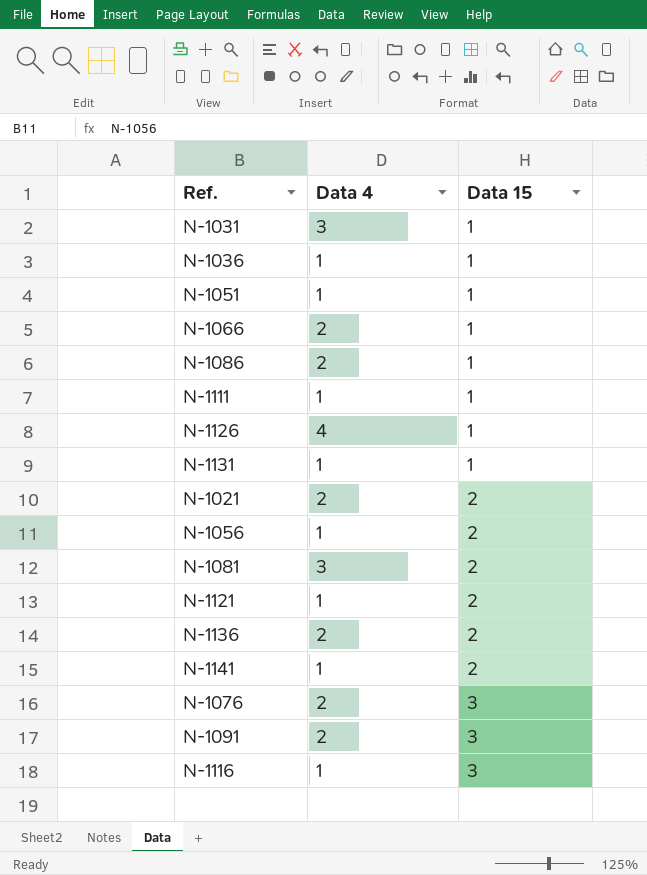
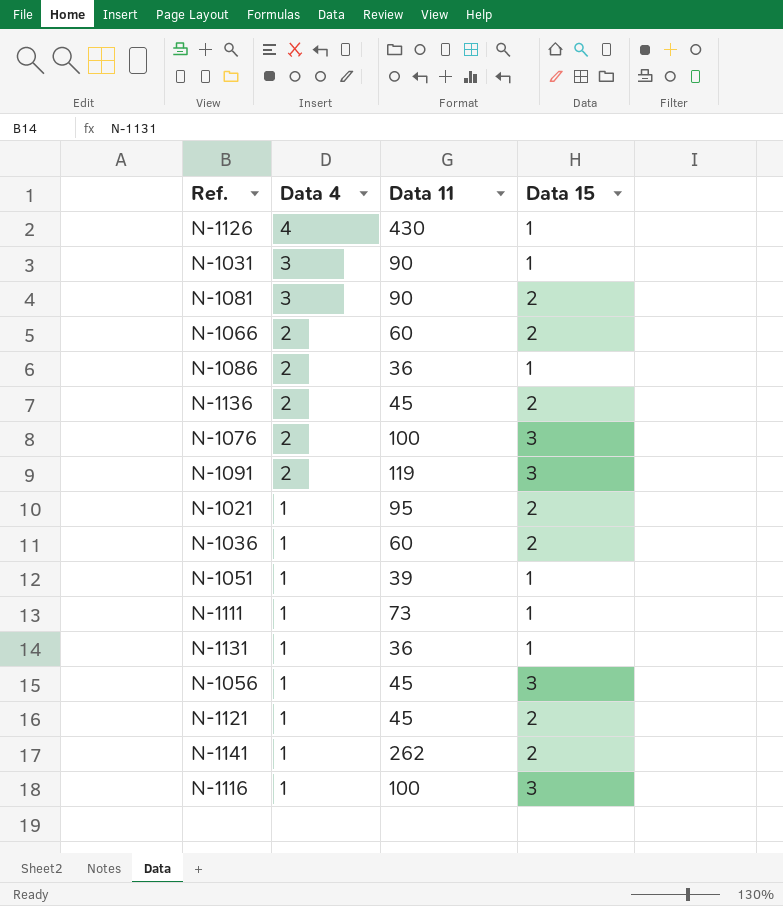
row order: Data 15 ascending -> Data 4 descending
column Data 11 | position: none -> 3
N-1066 | Data 15: 1 -> 2
N-1021 | Data 4: 2 -> 1
N-1036 | Data 15: 1 -> 2
N-1056 | Data 15: 2 -> 3

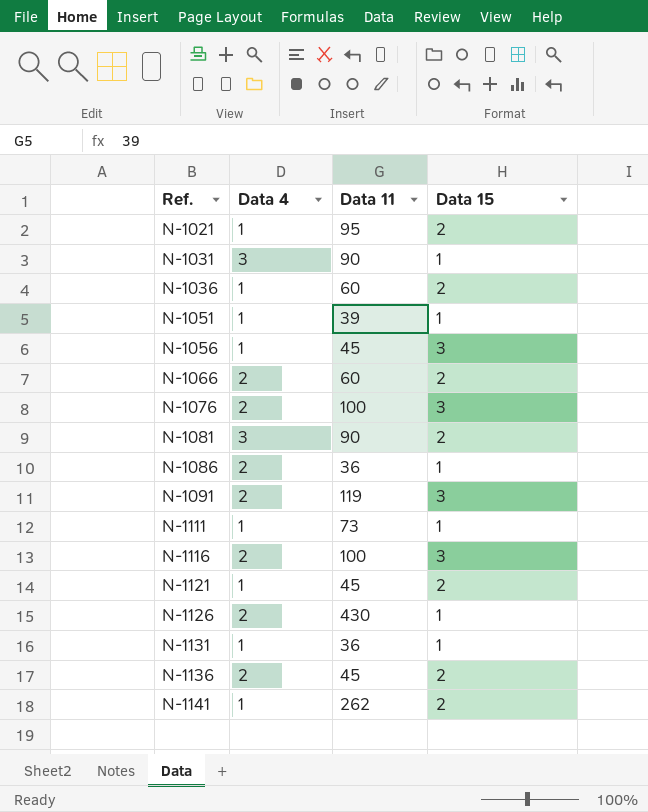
row order: Data 4 descending -> Ref. ascending
N-1116 | Data 4: 1 -> 2
N-1126 | Data 4: 4 -> 2

